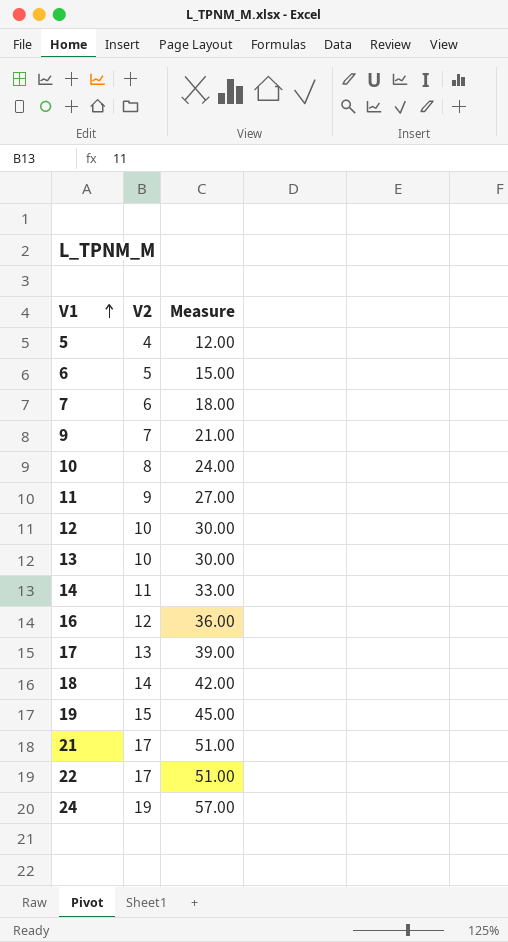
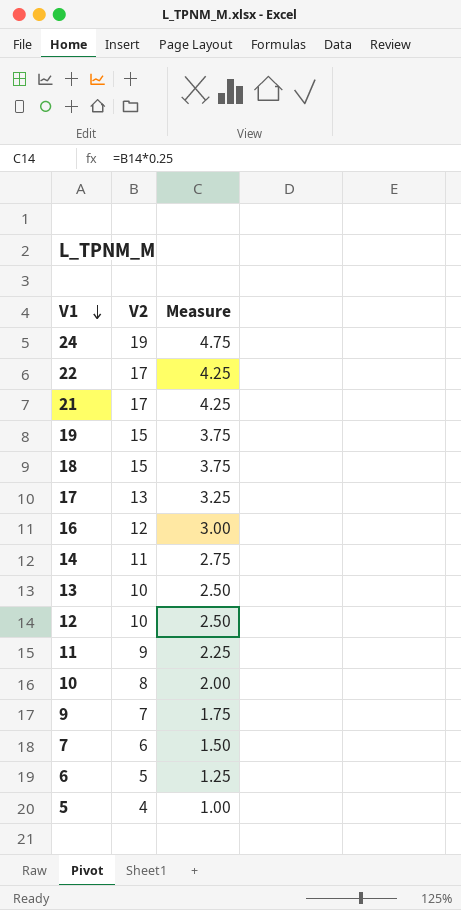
row order: V1 ascending -> V1 descending
column Measure | formula: [V2] * 3 -> [V2] * 0.25
18 | V2: 14 -> 15

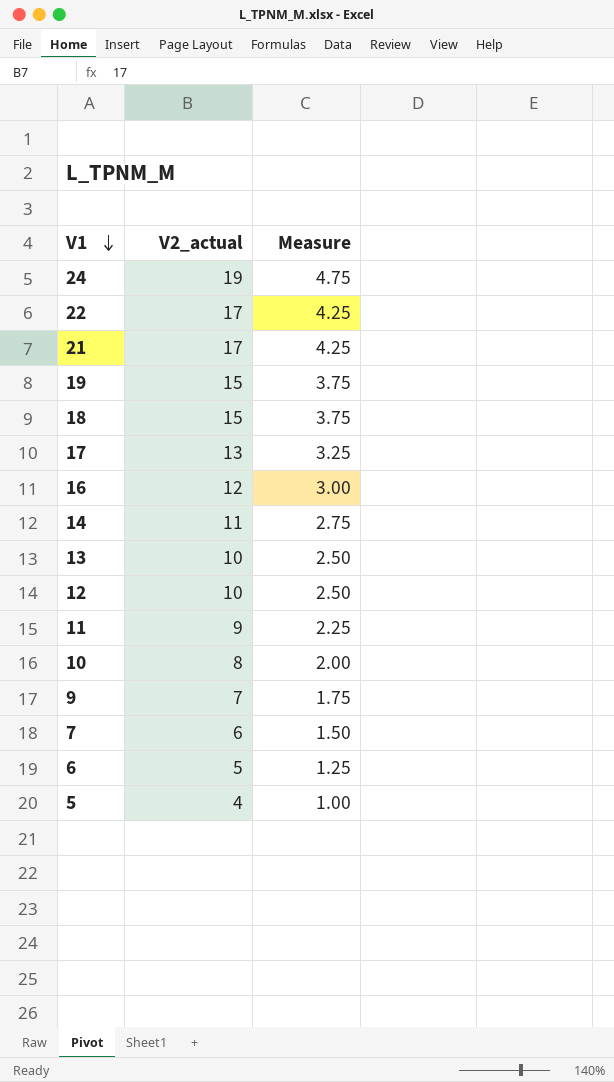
column name: V2 -> V2_actual

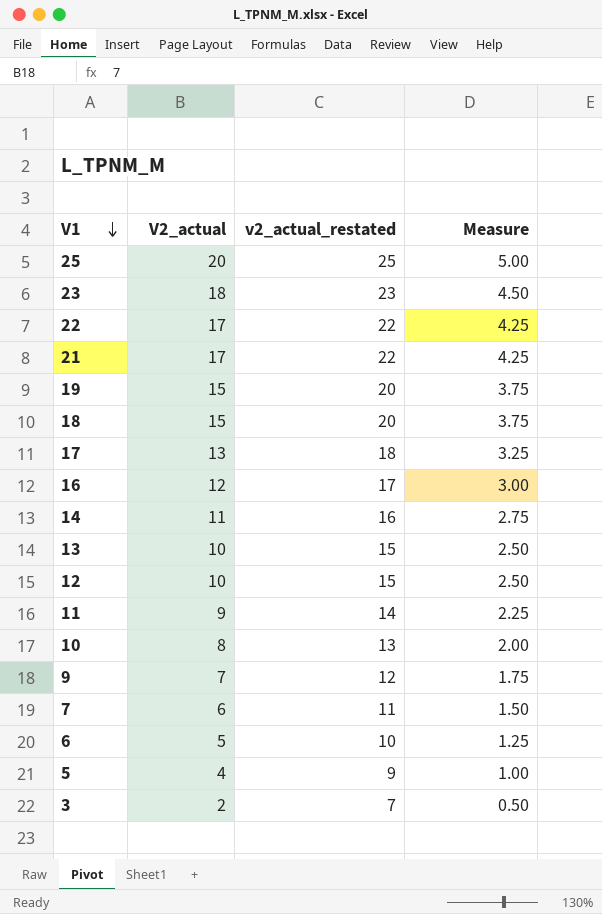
column v2_actual_restated | formula: none -> [V2_actual] + 5
row 24: 19 | 4.75 -> none
row 25: none -> 20 | 25 | 5.00
row 23: none -> 18 | 23 | 4.50
row 3: none -> 2 | 7 | 0.50

